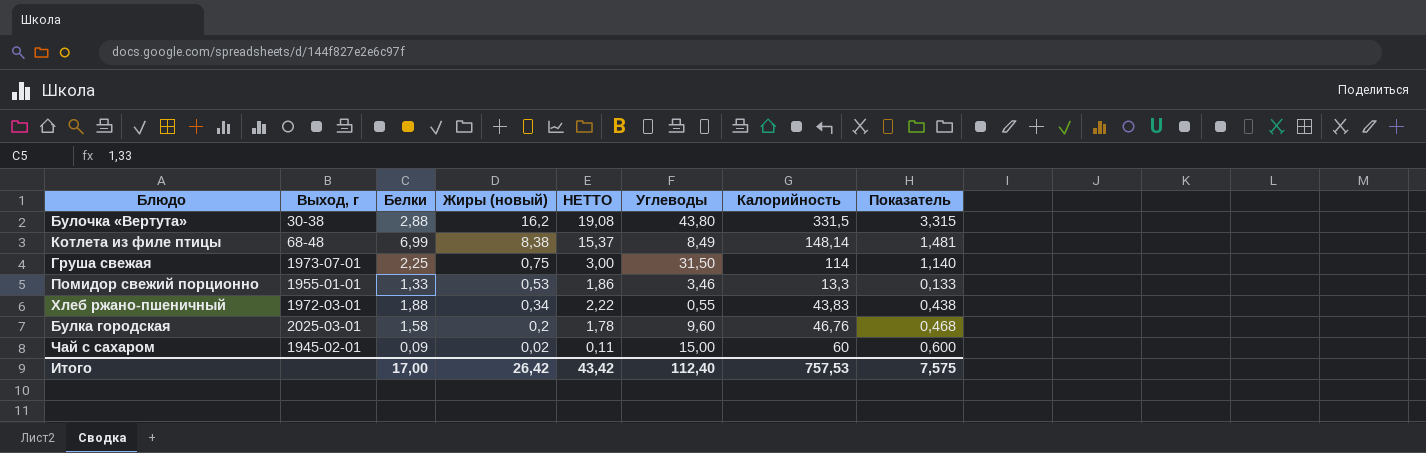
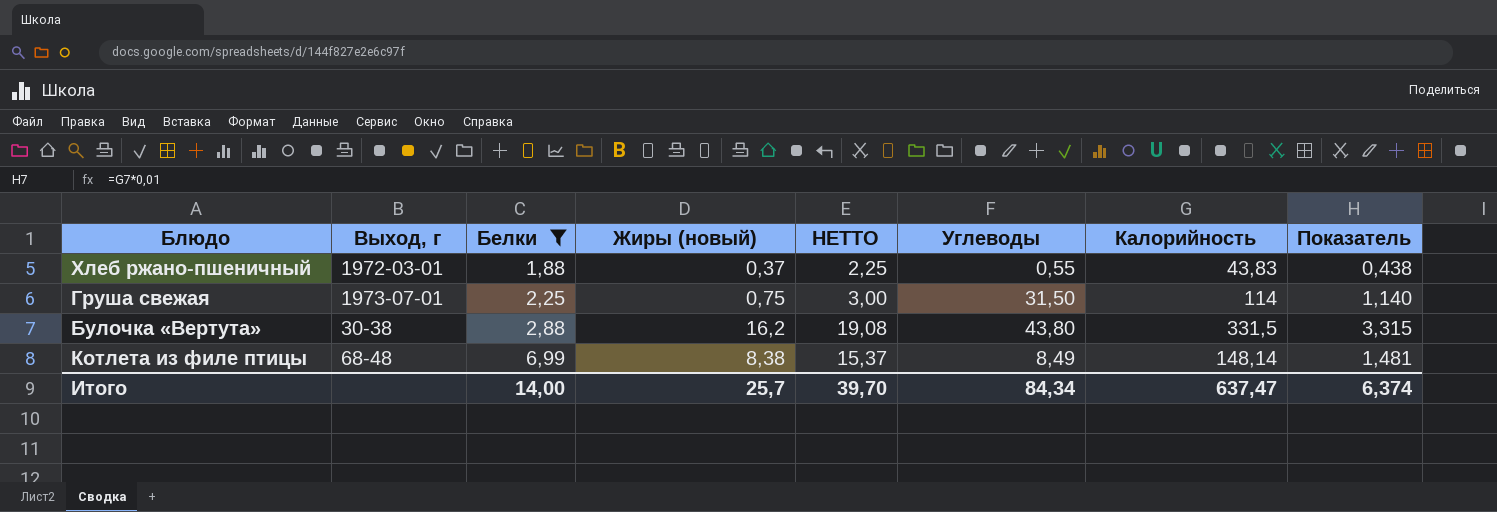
filter: none -> Белки >= 1,88
row order: Жиры (новый) descending -> Белки ascending
Хлеб ржано-пшеничный | Жиры (новый): 0,34 -> 0,37
Хлеб ржано-пшеничный | НЕТТО: 2,22 -> 2,25
Итого | Белки: 17,00 -> 14,00
Итого | Жиры (новый): 26,42 -> 25,7
Итого | НЕТТО: 43,42 -> 39,70
Итого | Углеводы: 112,40 -> 84,34
Итого | Калорийность: 757,53 -> 637,47
Итого | Показатель: 7,575 -> 6,374

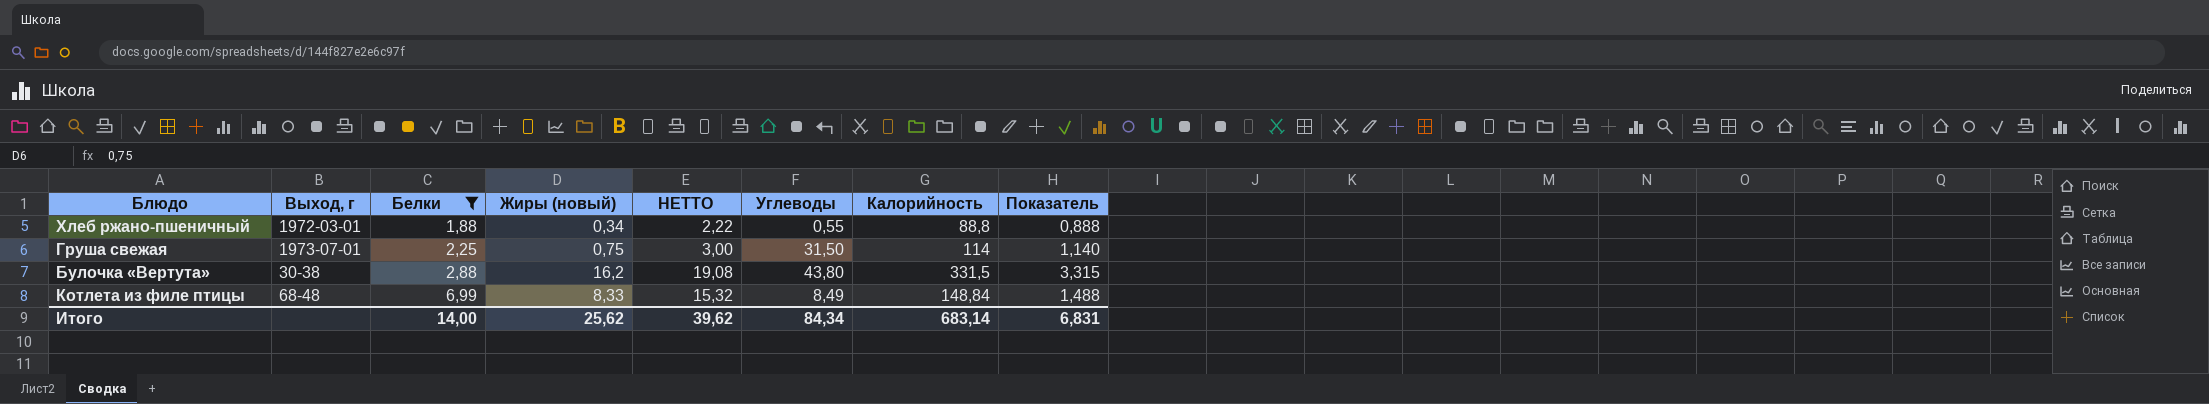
Хлеб ржано-пшеничный | Жиры (новый): 0,37 -> 0,34
Хлеб ржано-пшеничный | НЕТТО: 2,25 -> 2,22
Хлеб ржано-пшеничный | Калорийность: 43,83 -> 88,8
Хлеб ржано-пшеничный | Показатель: 0,438 -> 0,888
Котлета из филе птицы | Жиры (новый): 8,38 -> 8,33
Котлета из филе птицы | НЕТТО: 15,37 -> 15,32
Котлета из филе птицы | Калорийность: 148,14 -> 148,84
Котлета из филе птицы | Показатель: 1,481 -> 1,488
Итого | Жиры (новый): 25,7 -> 25,62
Итого | НЕТТО: 39,70 -> 39,62
Итого | Калорийность: 637,47 -> 683,14
Итого | Показатель: 6,374 -> 6,831

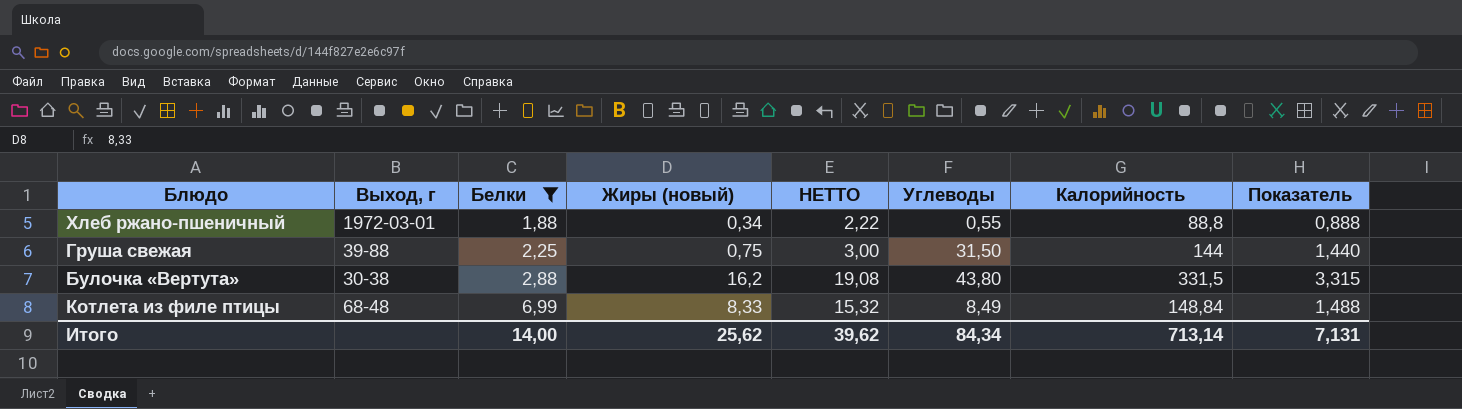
Груша свежая | Выход, г: 1973-07-01 -> 39-88
Груша свежая | Калорийность: 114 -> 144
Груша свежая | Показатель: 1,140 -> 1,440
Итого | Калорийность: 683,14 -> 713,14
Итого | Показатель: 6,831 -> 7,131

